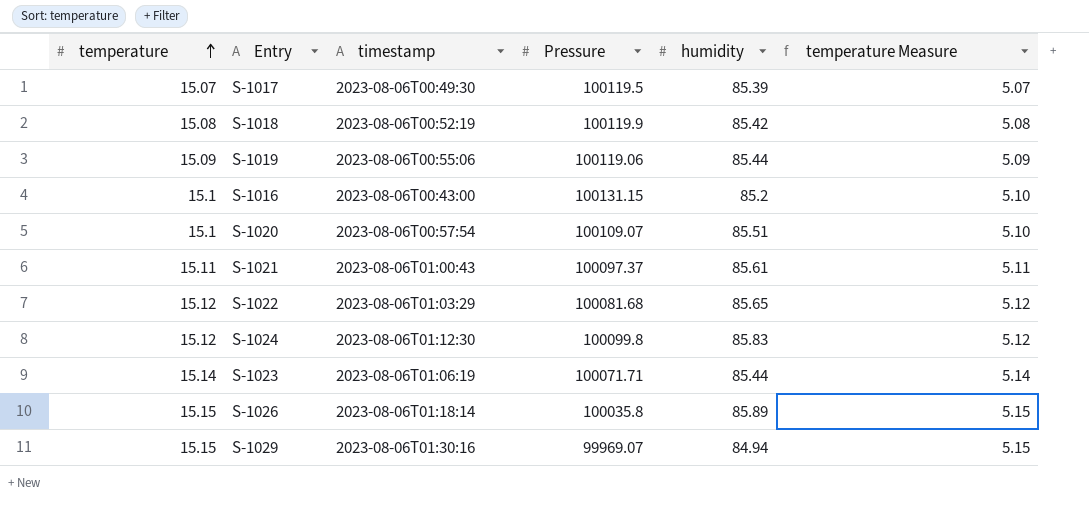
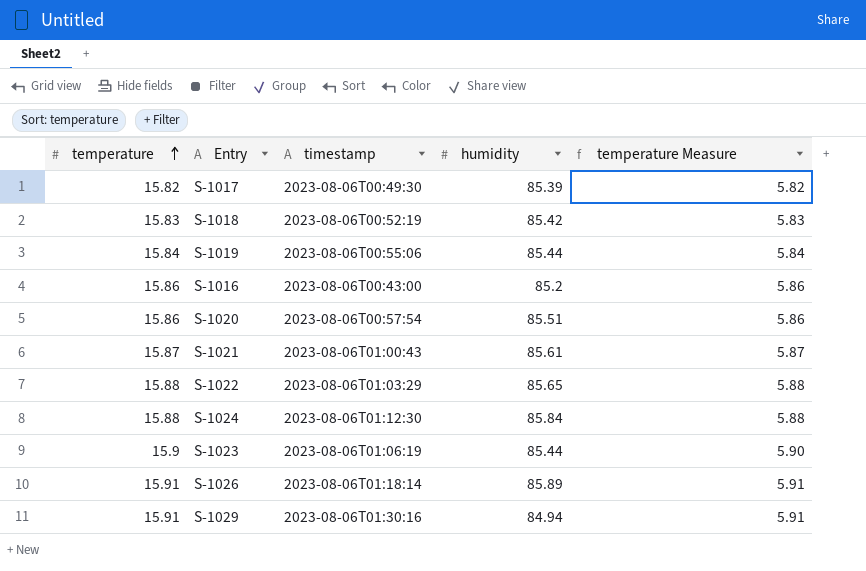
column Pressure | position: 4 -> none
S-1017 | temperature: 15.07 -> 15.82
S-1017 | temperature Measure: 5.07 -> 5.82
S-1018 | temperature: 15.08 -> 15.83
S-1018 | temperature Measure: 5.08 -> 5.83
S-1019 | temperature: 15.09 -> 15.84
S-1019 | temperature Measure: 5.09 -> 5.84
S-1016 | temperature: 15.1 -> 15.86
S-1016 | temperature Measure: 5.10 -> 5.86
S-1020 | temperature: 15.1 -> 15.86
S-1020 | temperature Measure: 5.10 -> 5.86
S-1021 | temperature: 15.11 -> 15.87
S-1021 | temperature Measure: 5.11 -> 5.87
S-1022 | temperature: 15.12 -> 15.88
S-1022 | temperature Measure: 5.12 -> 5.88
S-1024 | temperature: 15.12 -> 15.88
S-1024 | humidity: 85.83 -> 85.84
S-1024 | temperature Measure: 5.12 -> 5.88
S-1023 | temperature: 15.14 -> 15.9
S-1023 | temperature Measure: 5.14 -> 5.90
S-1026 | temperature: 15.15 -> 15.91
S-1026 | temperature Measure: 5.15 -> 5.91
S-1029 | temperature: 15.15 -> 15.91
S-1029 | temperature Measure: 5.15 -> 5.91

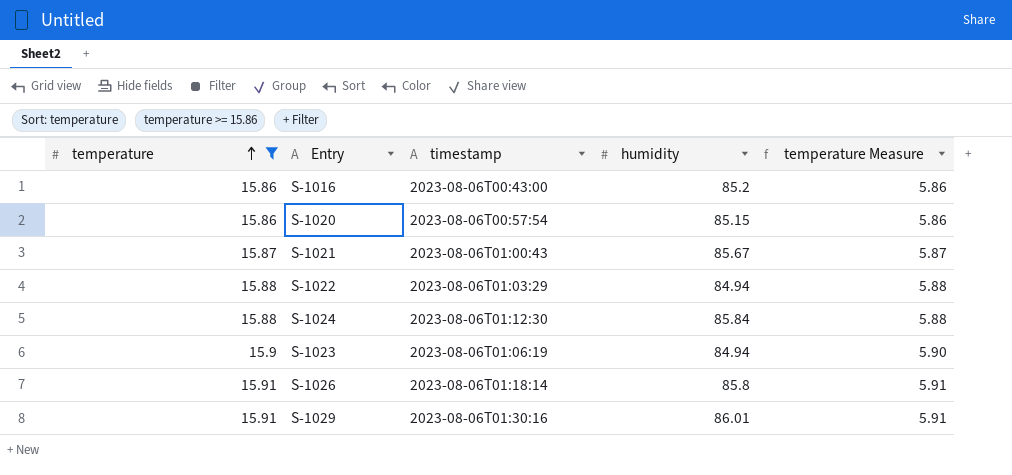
filter: none -> temperature >= 15.86
S-1020 | humidity: 85.51 -> 85.15
S-1021 | humidity: 85.61 -> 85.67
S-1022 | humidity: 85.65 -> 84.94
S-1023 | humidity: 85.44 -> 84.94
S-1026 | humidity: 85.89 -> 85.8
S-1029 | humidity: 84.94 -> 86.01

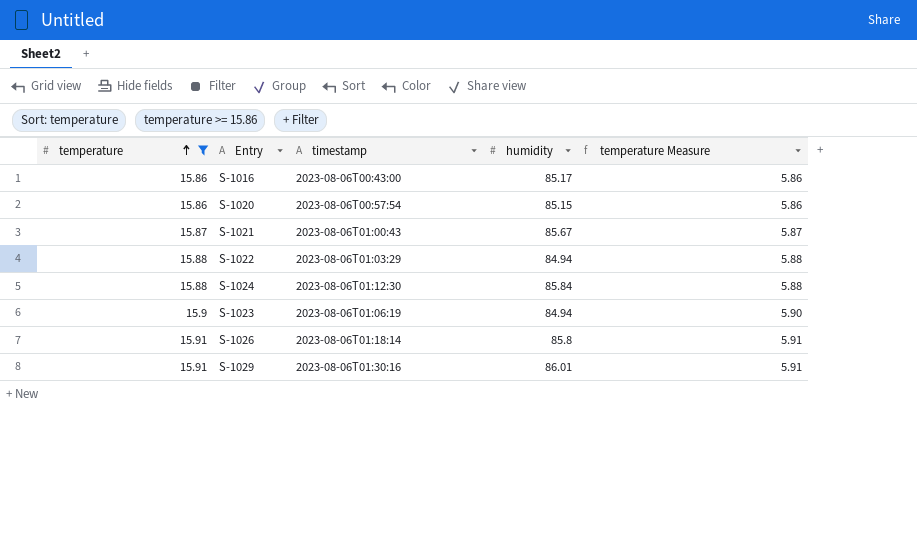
S-1016 | humidity: 85.2 -> 85.17

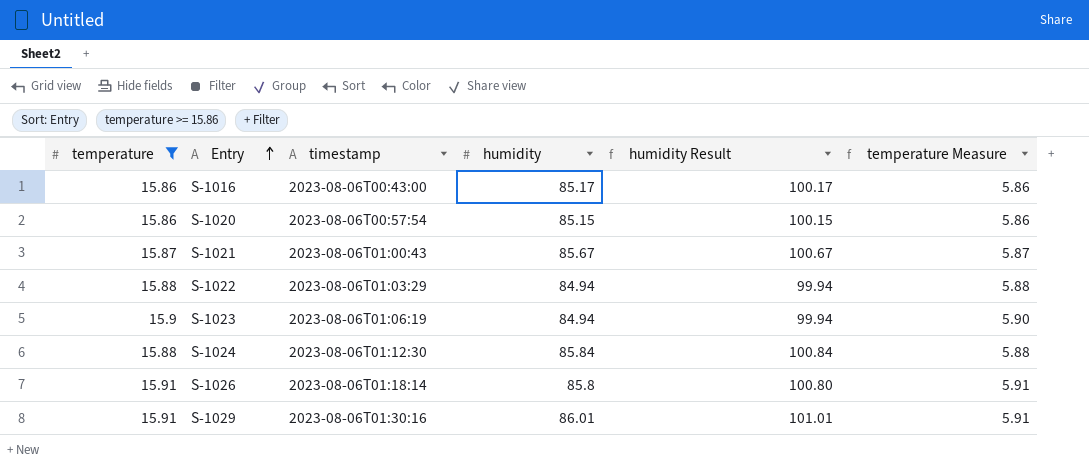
row order: temperature ascending -> Entry ascending
column humidity Result | formula: none -> [humidity] + 15

